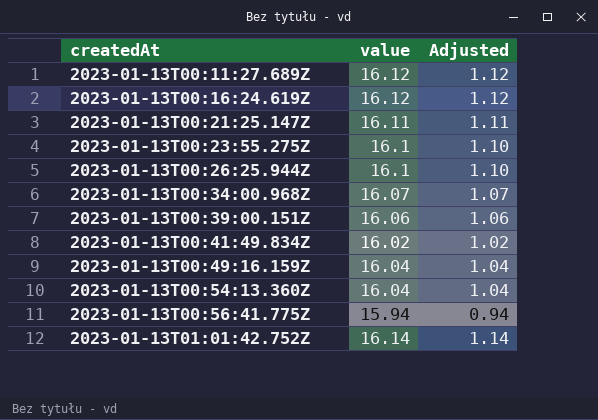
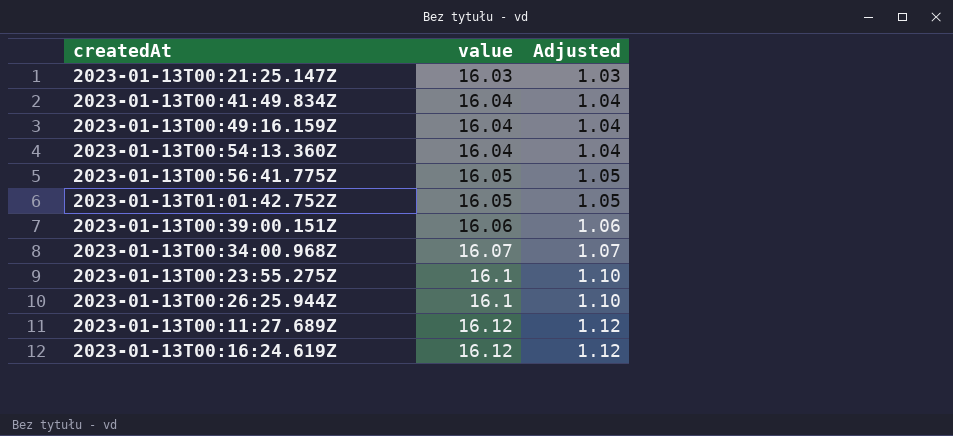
row order: createdAt ascending -> value ascending
2023-01-13T00:21:25.147Z | value: 16.11 -> 16.03
2023-01-13T00:21:25.147Z | Adjusted: 1.11 -> 1.03
2023-01-13T00:41:49.834Z | value: 16.02 -> 16.04
2023-01-13T00:41:49.834Z | Adjusted: 1.02 -> 1.04
2023-01-13T00:56:41.775Z | value: 15.94 -> 16.05
2023-01-13T00:56:41.775Z | Adjusted: 0.94 -> 1.05
2023-01-13T01:01:42.752Z | value: 16.14 -> 16.05
2023-01-13T01:01:42.752Z | Adjusted: 1.14 -> 1.05

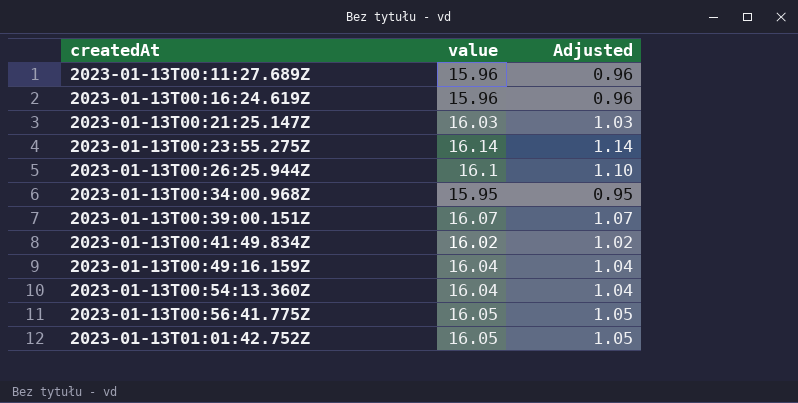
row order: value ascending -> createdAt ascending
2023-01-13T00:11:27.689Z | value: 16.12 -> 15.96
2023-01-13T00:11:27.689Z | Adjusted: 1.12 -> 0.96
2023-01-13T00:16:24.619Z | value: 16.12 -> 15.96
2023-01-13T00:16:24.619Z | Adjusted: 1.12 -> 0.96
2023-01-13T00:23:55.275Z | value: 16.1 -> 16.14
2023-01-13T00:23:55.275Z | Adjusted: 1.10 -> 1.14
2023-01-13T00:34:00.968Z | value: 16.07 -> 15.95
2023-01-13T00:34:00.968Z | Adjusted: 1.07 -> 0.95
2023-01-13T00:39:00.151Z | value: 16.06 -> 16.07
2023-01-13T00:39:00.151Z | Adjusted: 1.06 -> 1.07
2023-01-13T00:41:49.834Z | value: 16.04 -> 16.02
2023-01-13T00:41:49.834Z | Adjusted: 1.04 -> 1.02

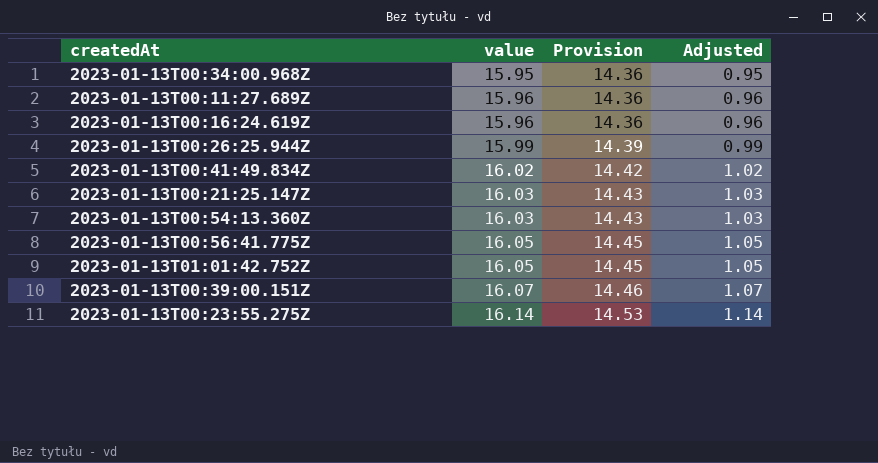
row order: createdAt ascending -> value ascending
column Provision | formula: none -> [value] * 0.9
row 2023-01-13T00:49:16.159Z: 16.04 | 1.04 -> none
2023-01-13T00:26:25.944Z | value: 16.1 -> 15.99
2023-01-13T00:26:25.944Z | Adjusted: 1.10 -> 0.99
2023-01-13T00:54:13.360Z | value: 16.04 -> 16.03
2023-01-13T00:54:13.360Z | Adjusted: 1.04 -> 1.03

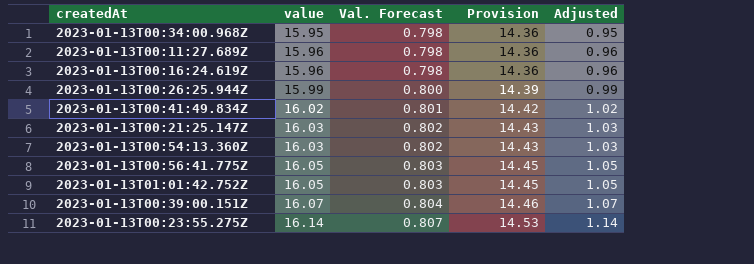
column Val. Forecast | formula: none -> [value] * 0.05

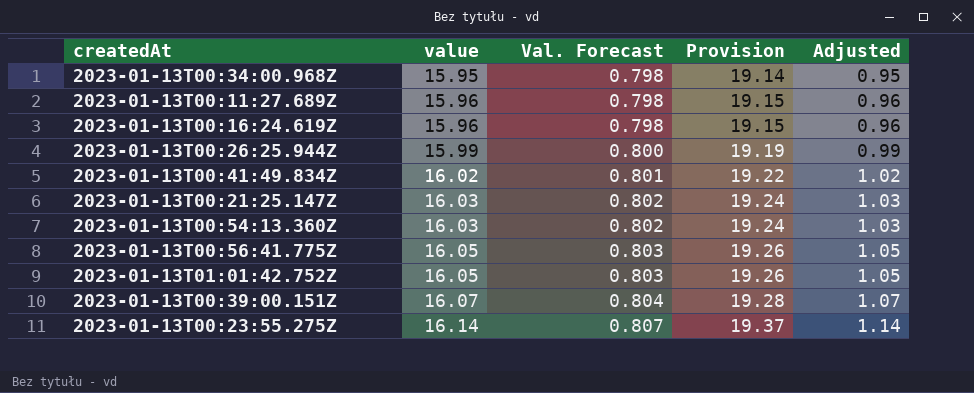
column Provision | formula: [value] * 0.9 -> [value] * 1.2

